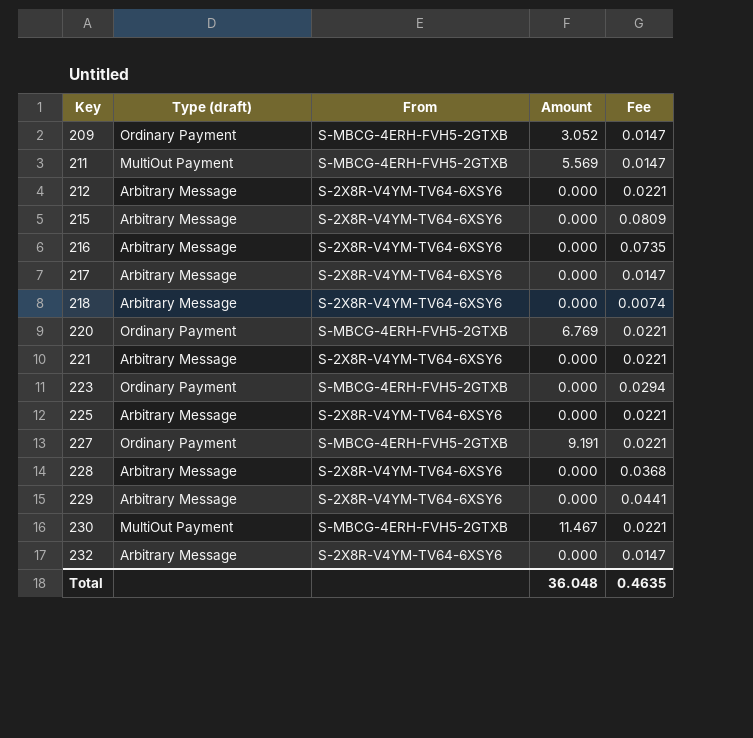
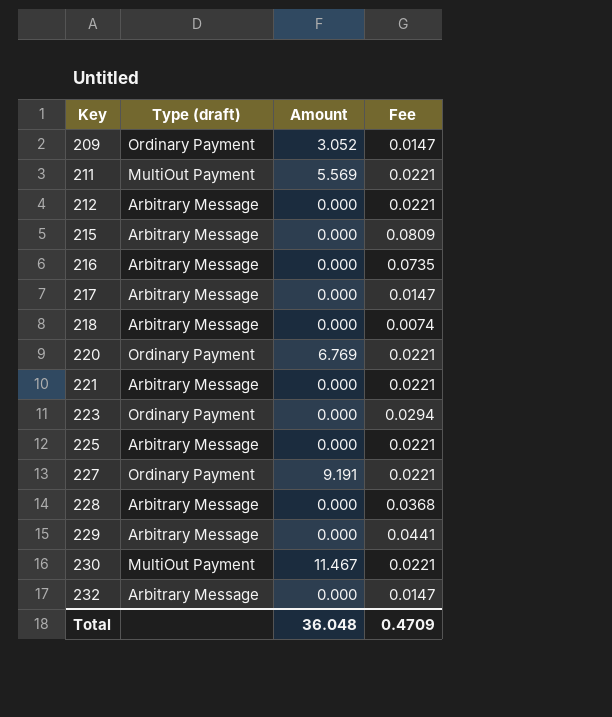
column From | position: 3 -> none
211 | Fee: 0.0147 -> 0.0221
Total | Fee: 0.4635 -> 0.4709

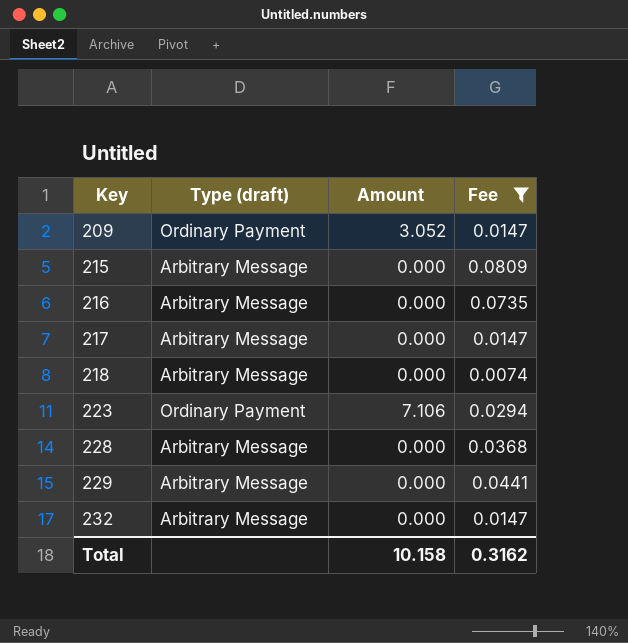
filter: none -> Fee != 0.0221
223 | Amount: 0.000 -> 7.106
Total | Amount: 36.048 -> 10.158
Total | Fee: 0.4709 -> 0.3162

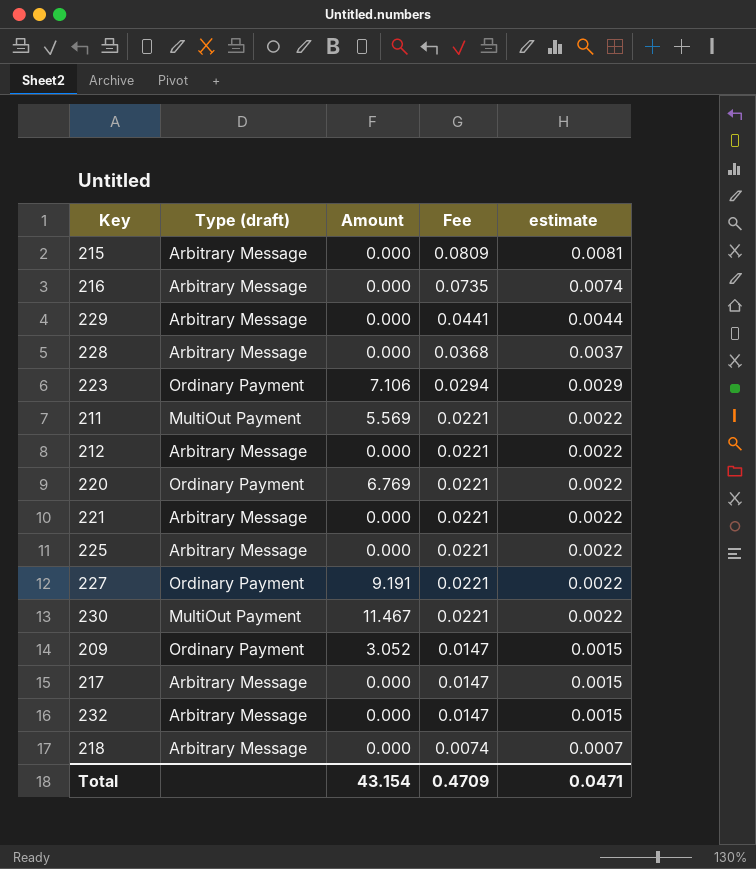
filter: Fee != 0.0221 -> none
row order: Key ascending -> Fee descending
column estimate | formula: none -> [Fee] * 0.1
Total | Amount: 10.158 -> 43.154
Total | Fee: 0.3162 -> 0.4709

